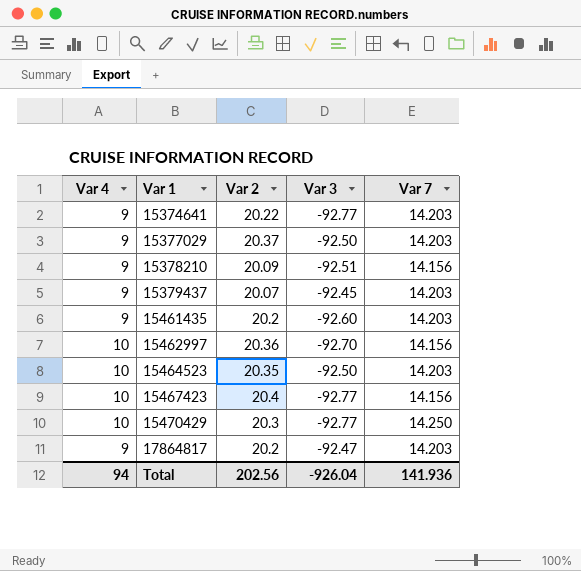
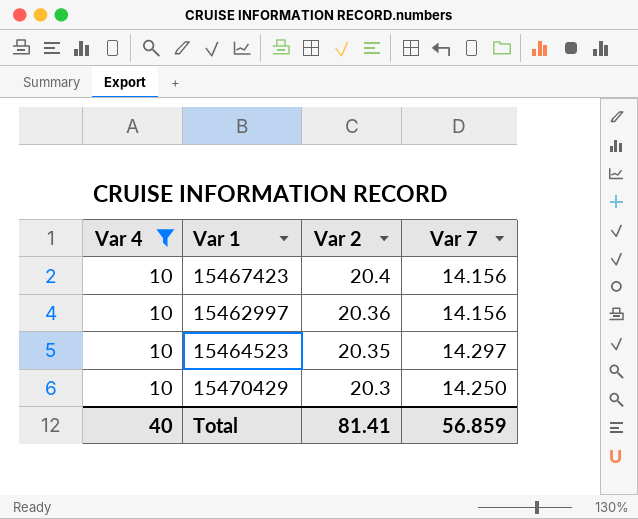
filter: none -> Var 4 = 10
row order: Var 1 ascending -> Var 2 descending
column Var 3 | position: 4 -> none
15464523 | Var 7: 14.203 -> 14.297
Total | Var 4: 94 -> 40
Total | Var 2: 202.56 -> 81.41
Total | Var 7: 141.936 -> 56.859

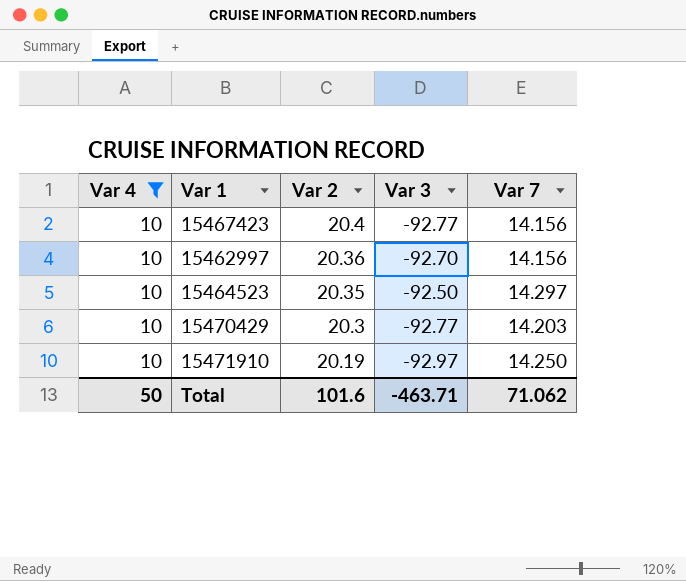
column Var 3 | position: none -> 4
15470429 | Var 7: 14.250 -> 14.203
row 15471910: none -> 10 | 20.19 | -92.97 | 14.250
Total | Var 4: 40 -> 50
Total | Var 2: 81.41 -> 101.6
Total | Var 7: 56.859 -> 71.062

